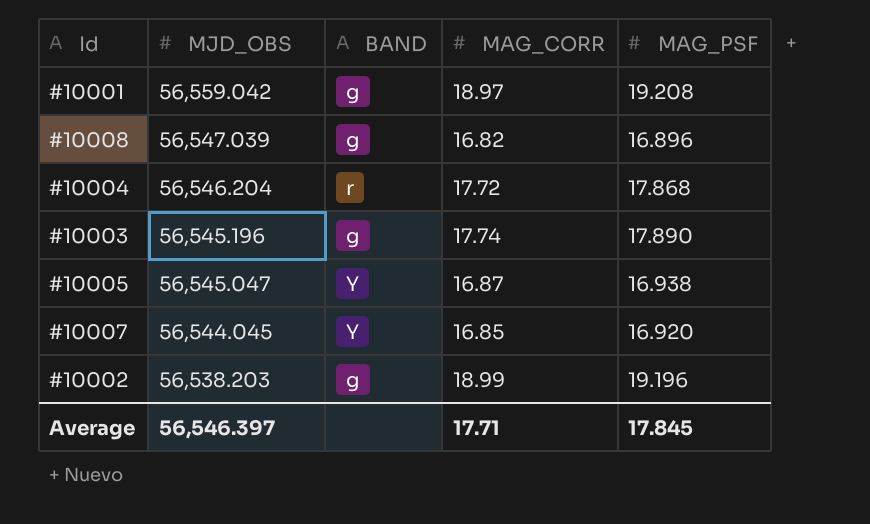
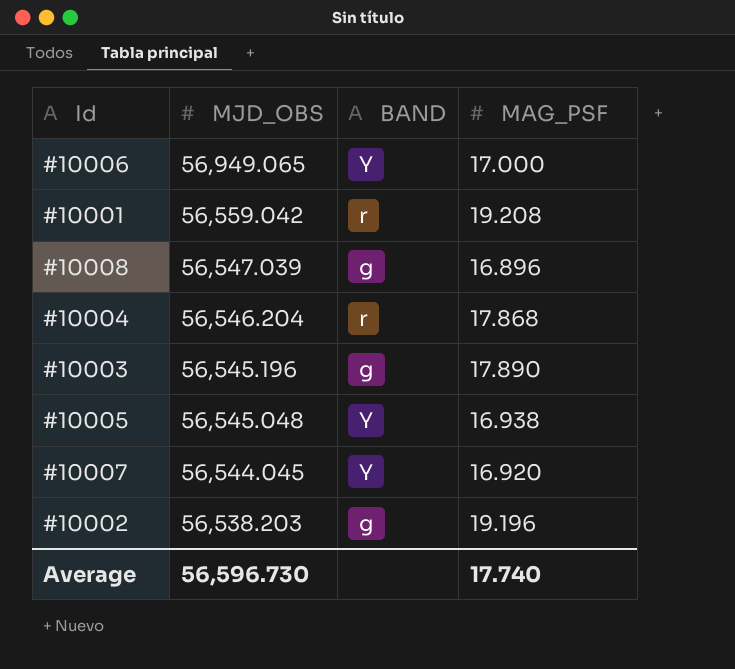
column MAG_CORR | position: 4 -> none
row #10006: none -> 56,949.065 | Y | 17.000
#10001 | BAND: g -> r
#10005 | MJD_OBS: 56,545.047 -> 56,545.048
Average | MJD_OBS: 56,546.397 -> 56,596.730
Average | MAG_PSF: 17.845 -> 17.740

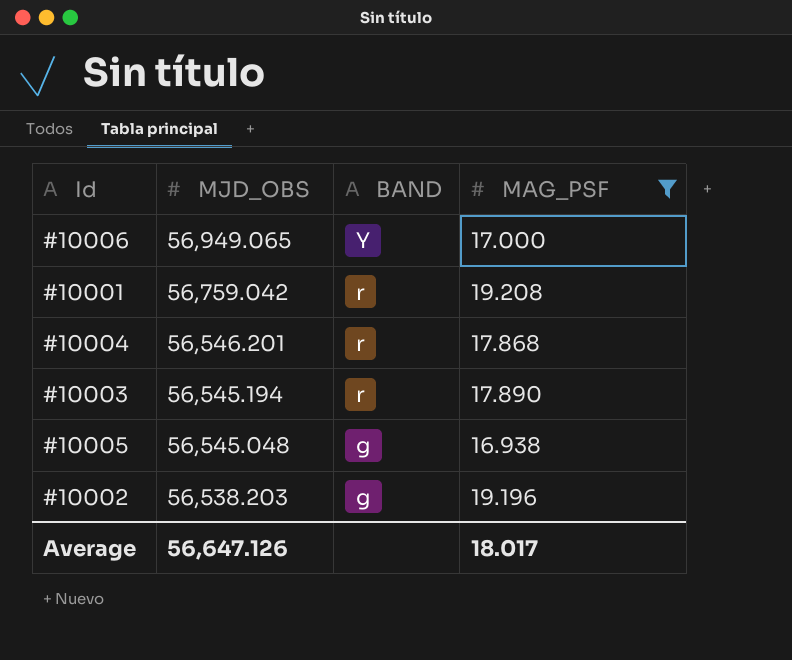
filter: none -> MAG_PSF >= 16.938
#10001 | MJD_OBS: 56,559.042 -> 56,759.042
#10004 | MJD_OBS: 56,546.204 -> 56,546.201
#10003 | MJD_OBS: 56,545.196 -> 56,545.194
#10003 | BAND: g -> r
#10005 | BAND: Y -> g
Average | MJD_OBS: 56,596.730 -> 56,647.126
Average | MAG_PSF: 17.740 -> 18.017

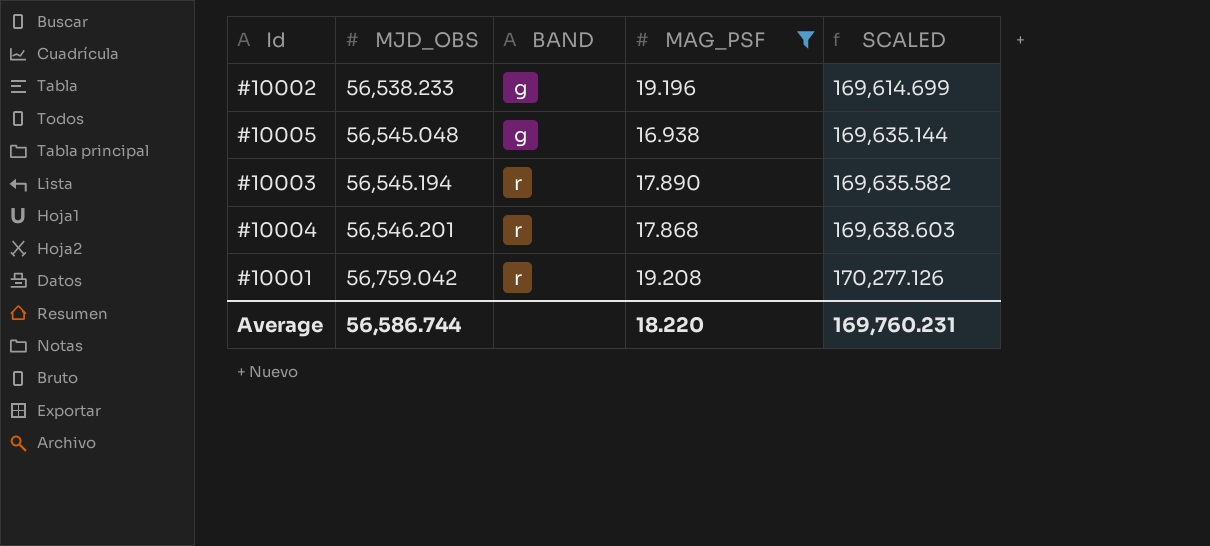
row order: MJD_OBS descending -> MJD_OBS ascending
column SCALED | formula: none -> [MJD_OBS] * 3
row #10006: 56,949.065 | Y | 17.000 -> none
#10002 | MJD_OBS: 56,538.203 -> 56,538.233
Average | MJD_OBS: 56,647.126 -> 56,586.744
Average | MAG_PSF: 18.017 -> 18.220

